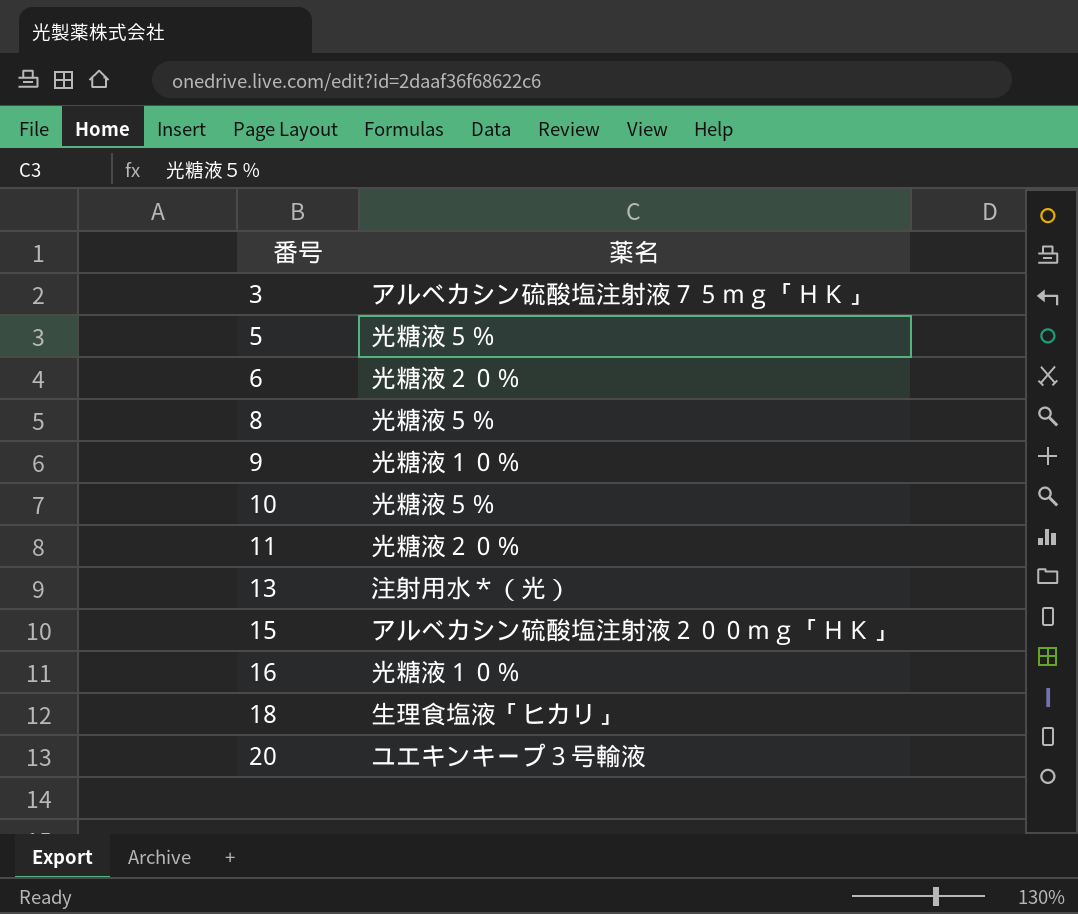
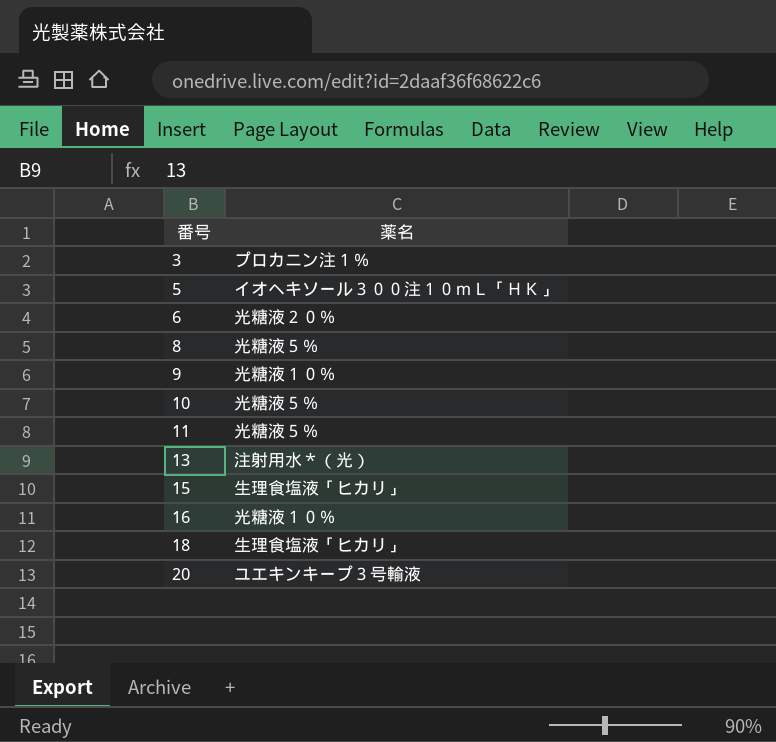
3 | 薬名: アルベカシン硫酸塩注射液７５ｍｇ「ＨＫ」 -> プロカニン注１％
5 | 薬名: 光糖液５％ -> イオヘキソール３００注１０ｍＬ「ＨＫ」
11 | 薬名: 光糖液２０％ -> 光糖液５％
15 | 薬名: アルベカシン硫酸塩注射液２００ｍｇ「ＨＫ」 -> 生理食塩液「ヒカリ」

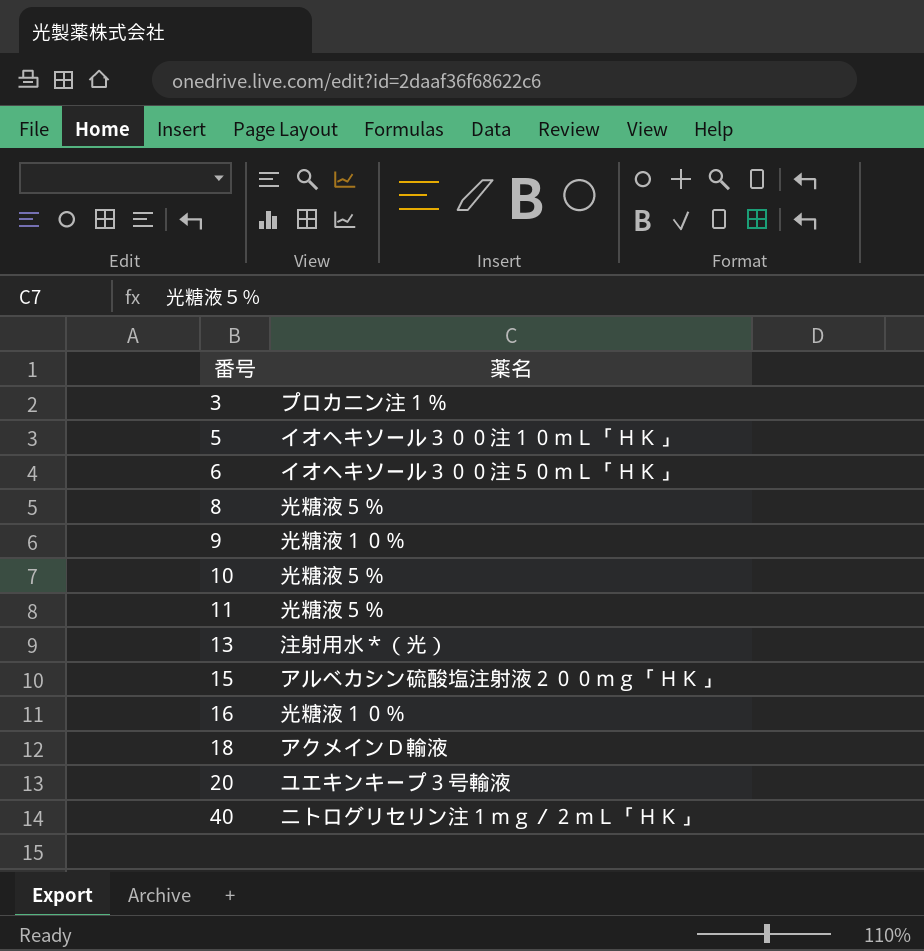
6 | 薬名: 光糖液２０％ -> イオヘキソール３００注５０ｍＬ「ＨＫ」
15 | 薬名: 生理食塩液「ヒカリ」 -> アルベカシン硫酸塩注射液２００ｍｇ「ＨＫ」
18 | 薬名: 生理食塩液「ヒカリ」 -> アクメインＤ輸液
row 40: none -> ニトログリセリン注１ｍｇ／２ｍＬ「ＨＫ」

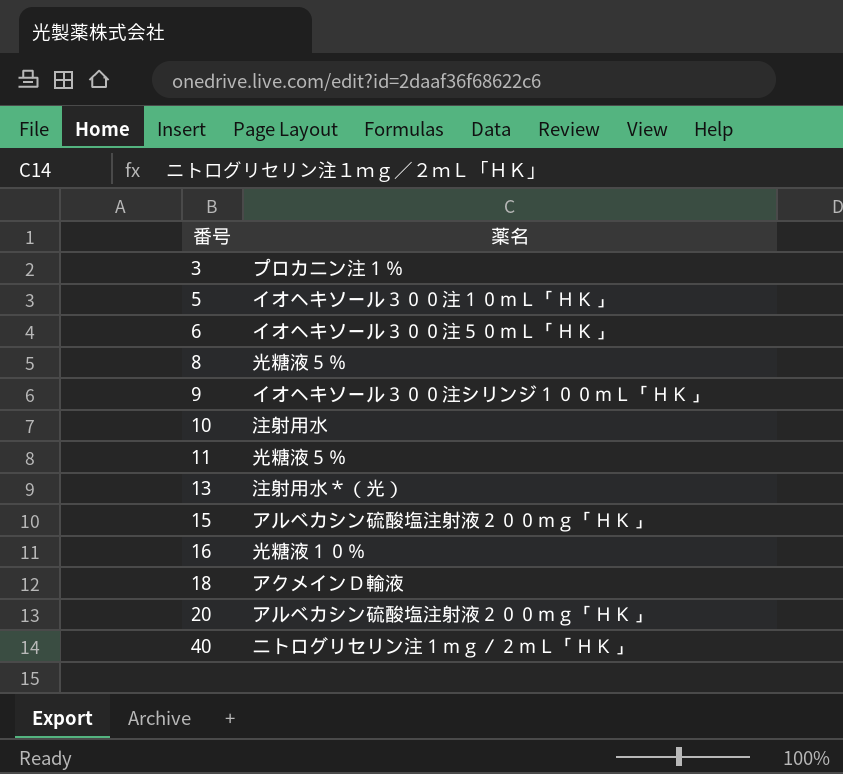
9 | 薬名: 光糖液１０％ -> イオヘキソール３００注シリンジ１００ｍＬ「ＨＫ」
10 | 薬名: 光糖液５％ -> 注射用水
20 | 薬名: ユエキンキープ３号輸液 -> アルベカシン硫酸塩注射液２００ｍｇ「ＨＫ」

